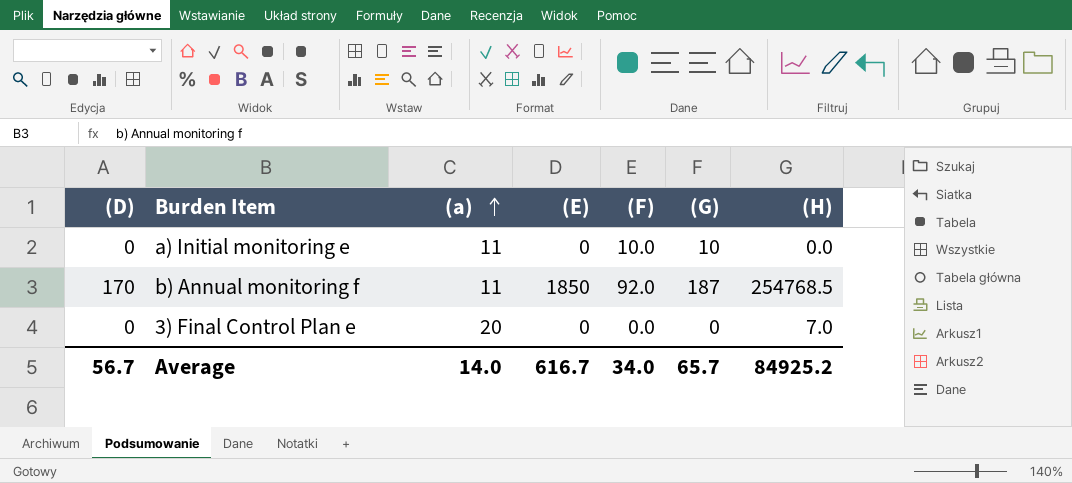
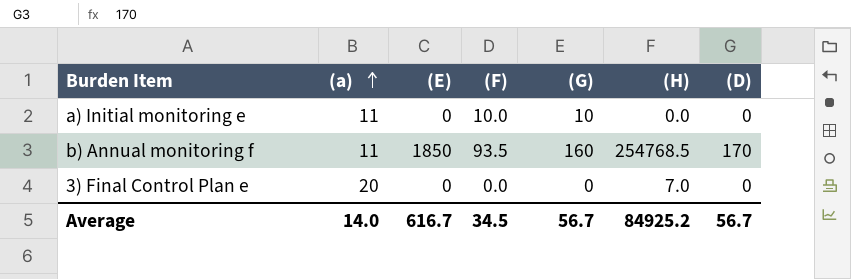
column (D) | position: 1 -> 7
b) Annual monitoring f | (F): 92.0 -> 93.5
b) Annual monitoring f | (G): 187 -> 160
Average | (F): 34.0 -> 34.5
Average | (G): 65.7 -> 56.7

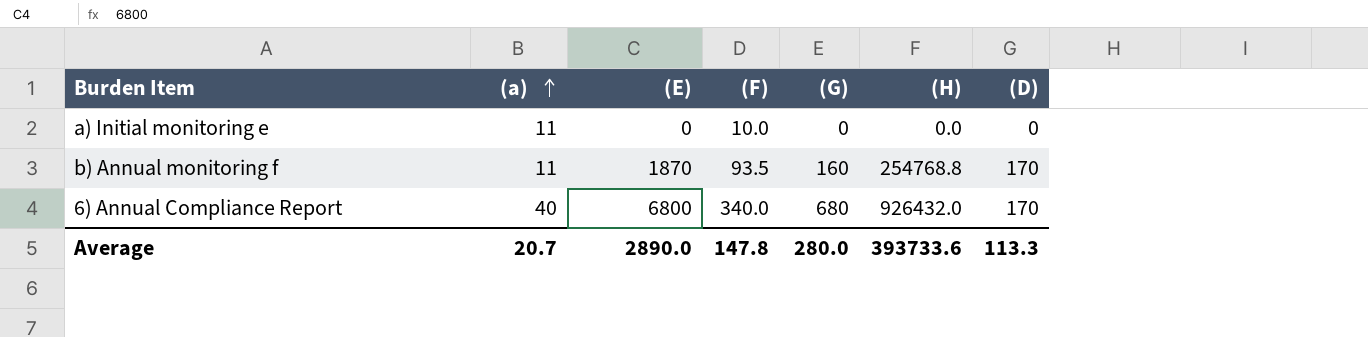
row 3) Final Control Plan e: 20 | 0 | 0.0 | 0 | 7.0 | 0 -> none
a) Initial monitoring e | (G): 10 -> 0
b) Annual monitoring f | (E): 1850 -> 1870
b) Annual monitoring f | (H): 254768.5 -> 254768.8
row 6) Annual Compliance Report: none -> 40 | 6800 | 340.0 | 680 | 926432.0 | 170
Average | (a): 14.0 -> 20.7
Average | (E): 616.7 -> 2890.0
Average | (F): 34.5 -> 147.8
Average | (G): 56.7 -> 280.0
Average | (H): 84925.2 -> 393733.6
Average | (D): 56.7 -> 113.3

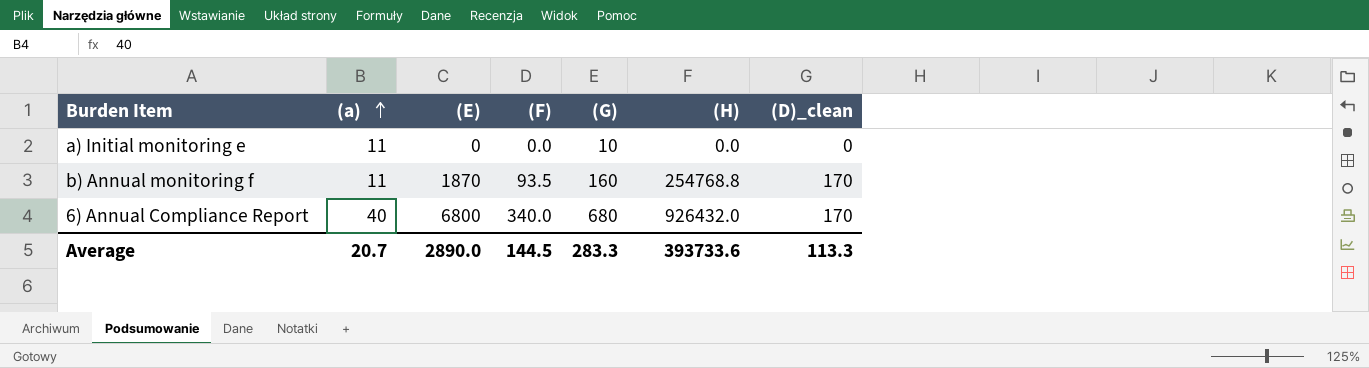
column name: (D) -> (D)_clean
a) Initial monitoring e | (F): 10.0 -> 0.0
a) Initial monitoring e | (G): 0 -> 10
Average | (F): 147.8 -> 144.5
Average | (G): 280.0 -> 283.3

